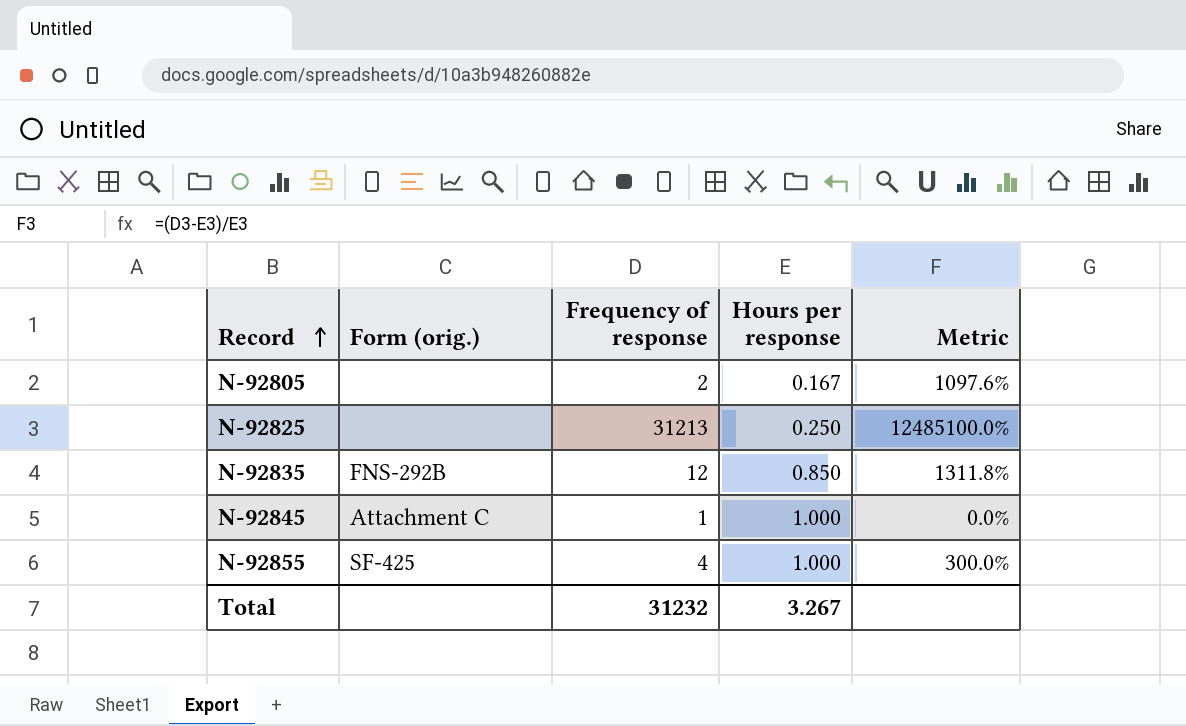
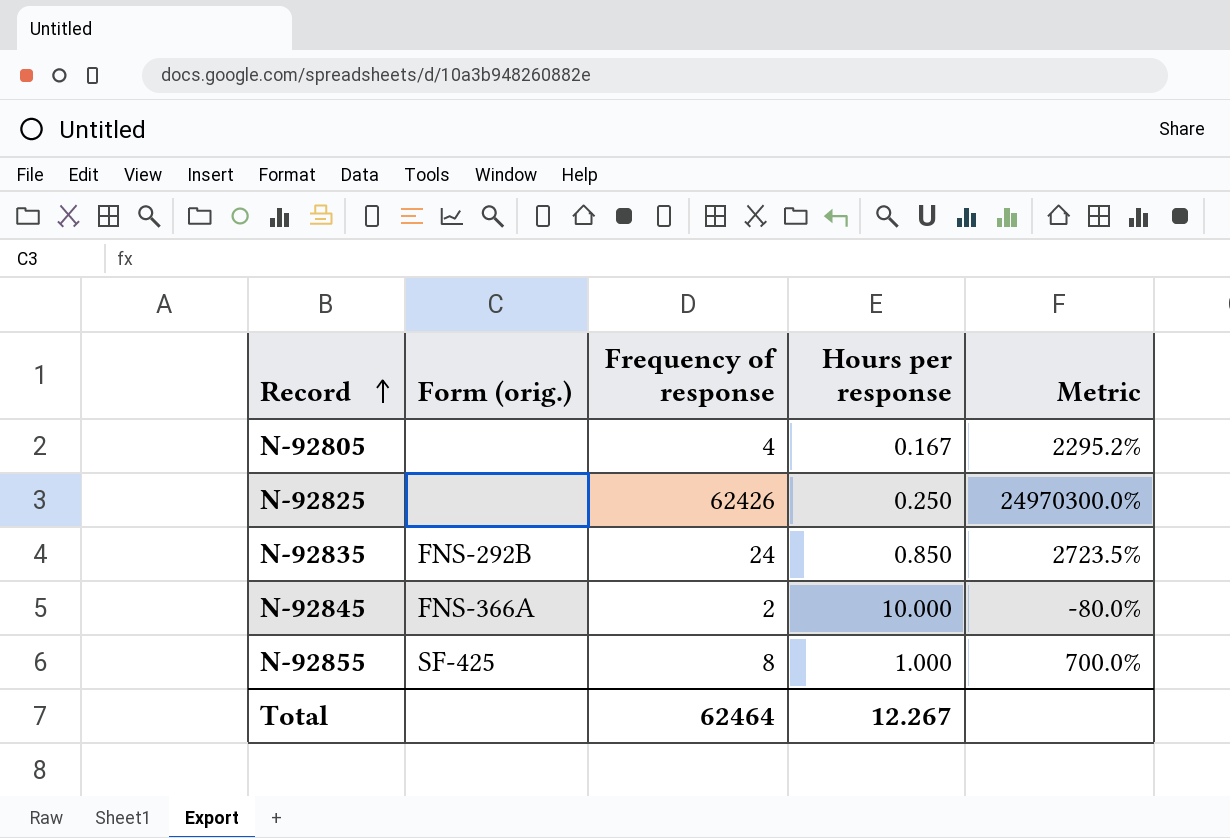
N-92805 | Frequency of response: 2 -> 4
N-92805 | Metric: 1097.6% -> 2295.2%
N-92825 | Frequency of response: 31213 -> 62426
N-92825 | Metric: 12485100.0% -> 24970300.0%
N-92835 | Frequency of response: 12 -> 24
N-92835 | Metric: 1311.8% -> 2723.5%
N-92845 | Form (orig.): Attachment C -> FNS-366A
N-92845 | Frequency of response: 1 -> 2
N-92845 | Hours per response: 1.000 -> 10.000
N-92845 | Metric: 0.0% -> -80.0%
N-92855 | Frequency of response: 4 -> 8
N-92855 | Metric: 300.0% -> 700.0%
Total | Frequency of response: 31232 -> 62464
Total | Hours per response: 3.267 -> 12.267

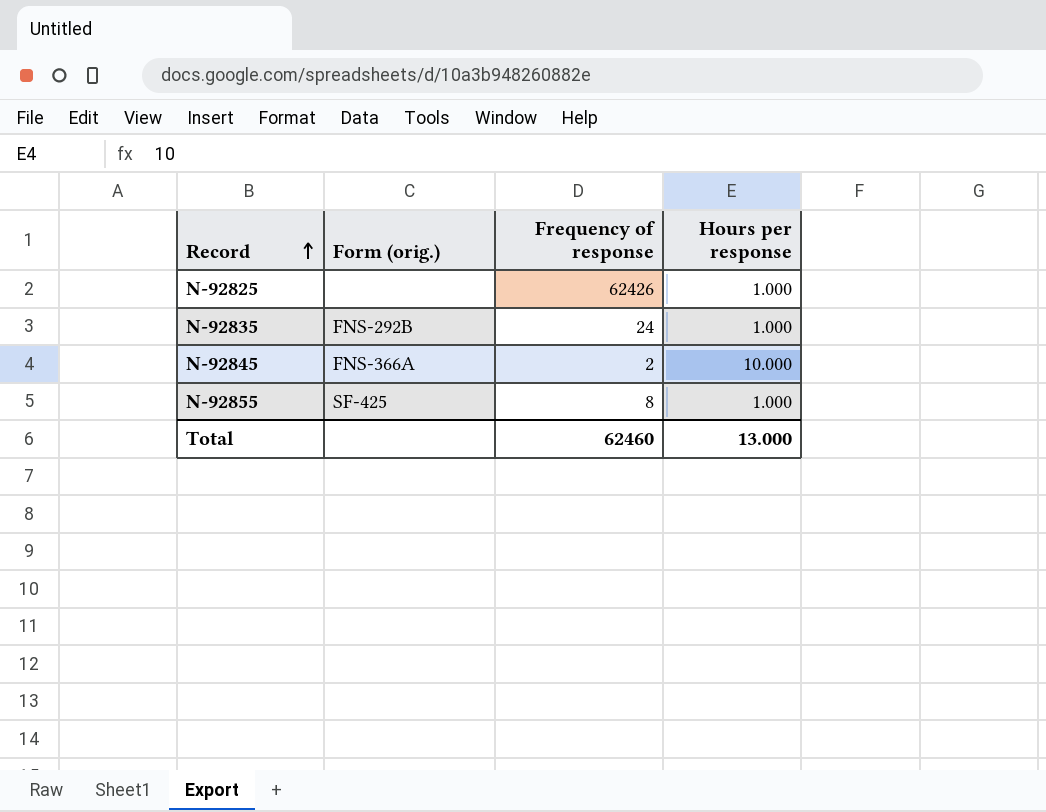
column Metric | formula: ([Frequency of response] - [Hours per response]) / [Hours per response] -> none
row N-92805: none | 4 | 0.167 | 2295.2% -> none
N-92825 | Hours per response: 0.250 -> 1.000
N-92835 | Hours per response: 0.850 -> 1.000
Total | Frequency of response: 62464 -> 62460
Total | Hours per response: 12.267 -> 13.000

